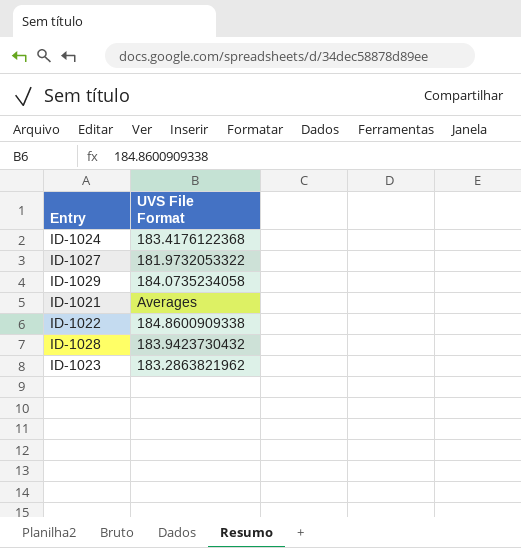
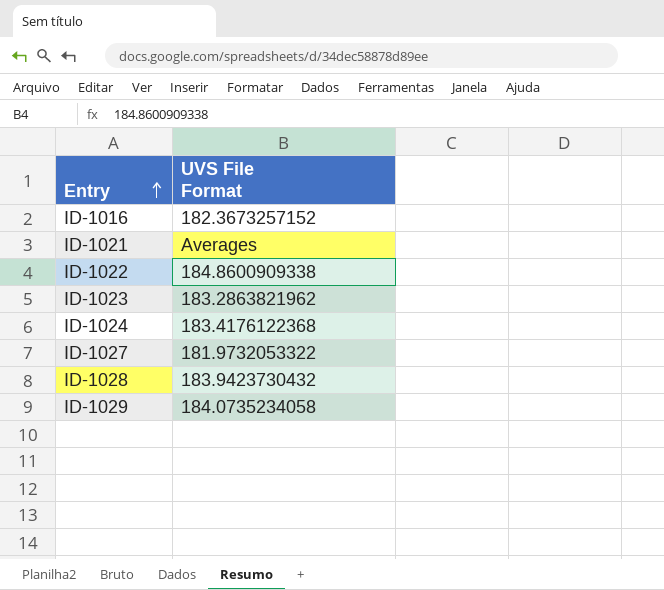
row order: none -> Entry ascending
row ID-1016: none -> 182.3673257152

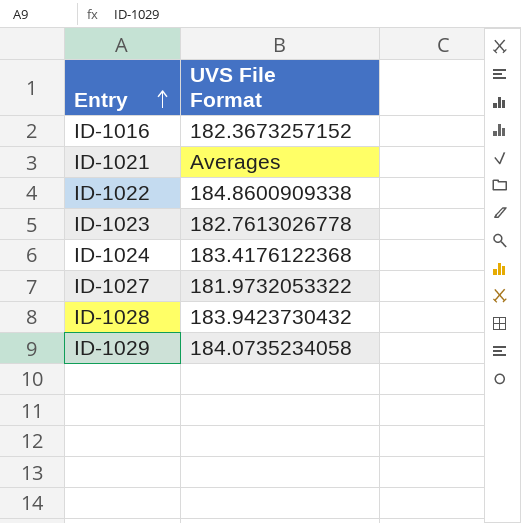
ID-1023 | UVS File Format: 183.2863821962 -> 182.7613026778

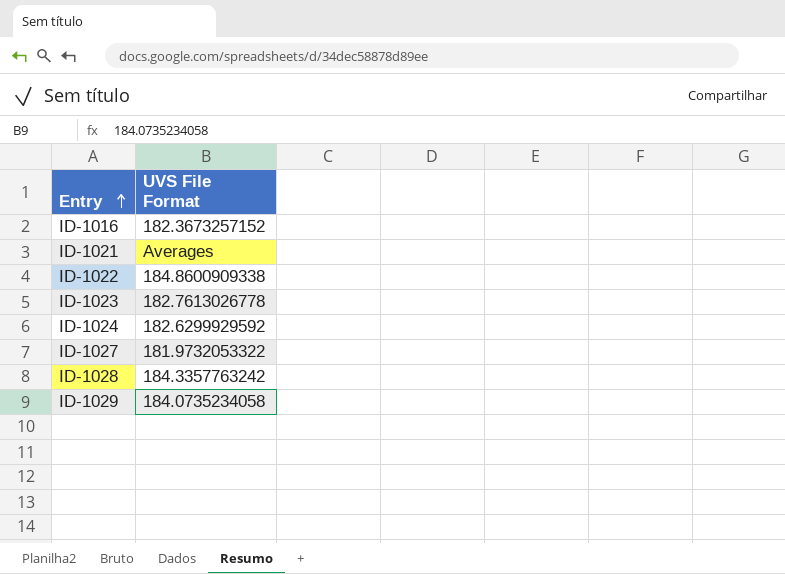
ID-1024 | UVS File Format: 183.4176122368 -> 182.6299929592
ID-1028 | UVS File Format: 183.9423730432 -> 184.3357763242

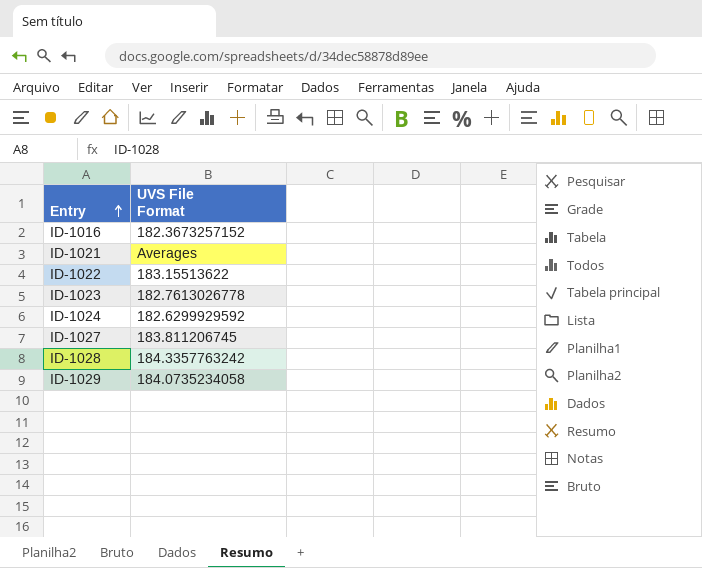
ID-1022 | UVS File Format: 184.8600909338 -> 183.15513622
ID-1027 | UVS File Format: 181.9732053322 -> 183.811206745

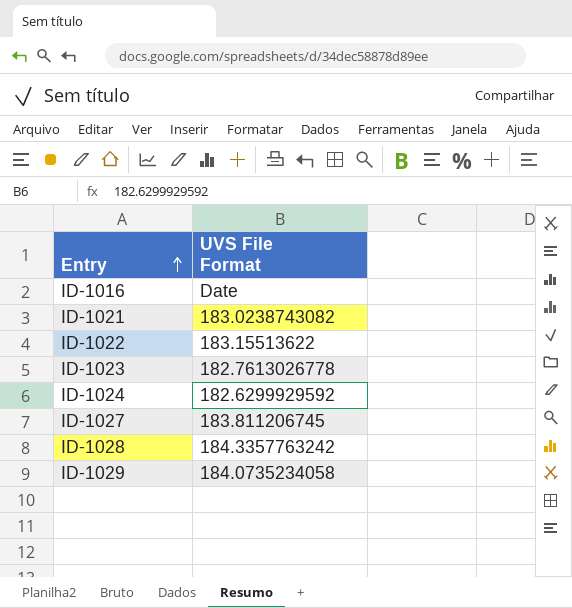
ID-1016 | UVS File Format: 182.3673257152 -> Date
ID-1021 | UVS File Format: Averages -> 183.0238743082

